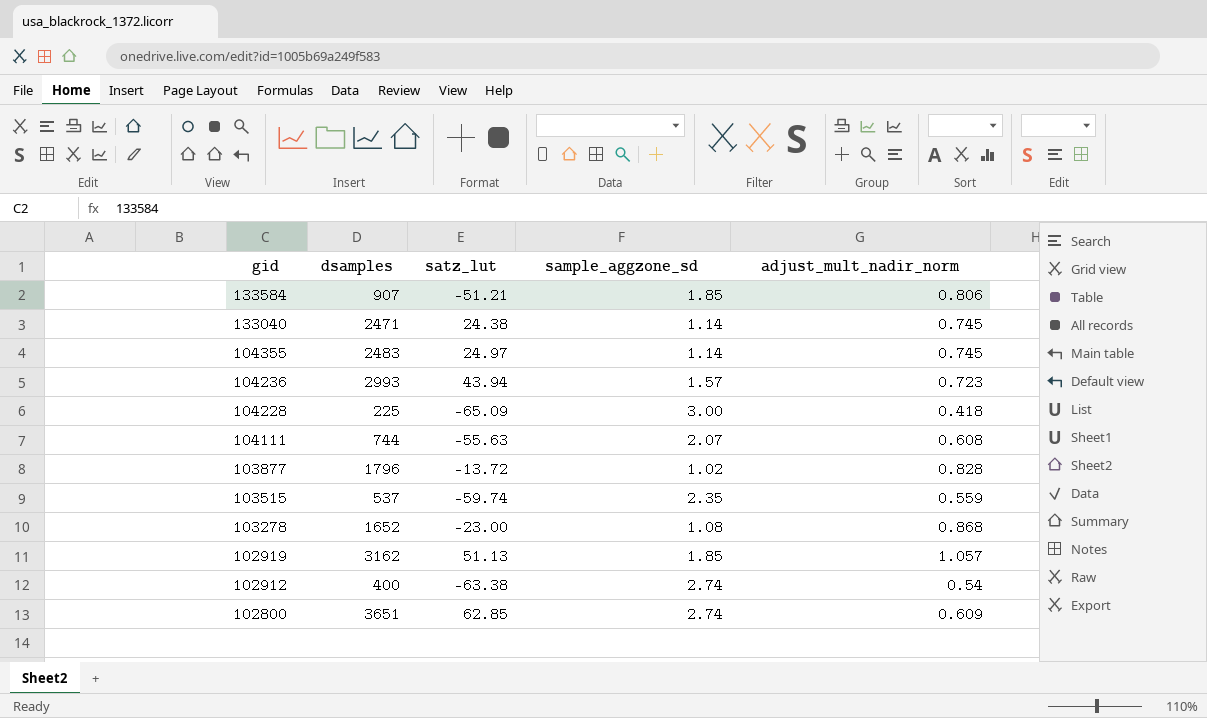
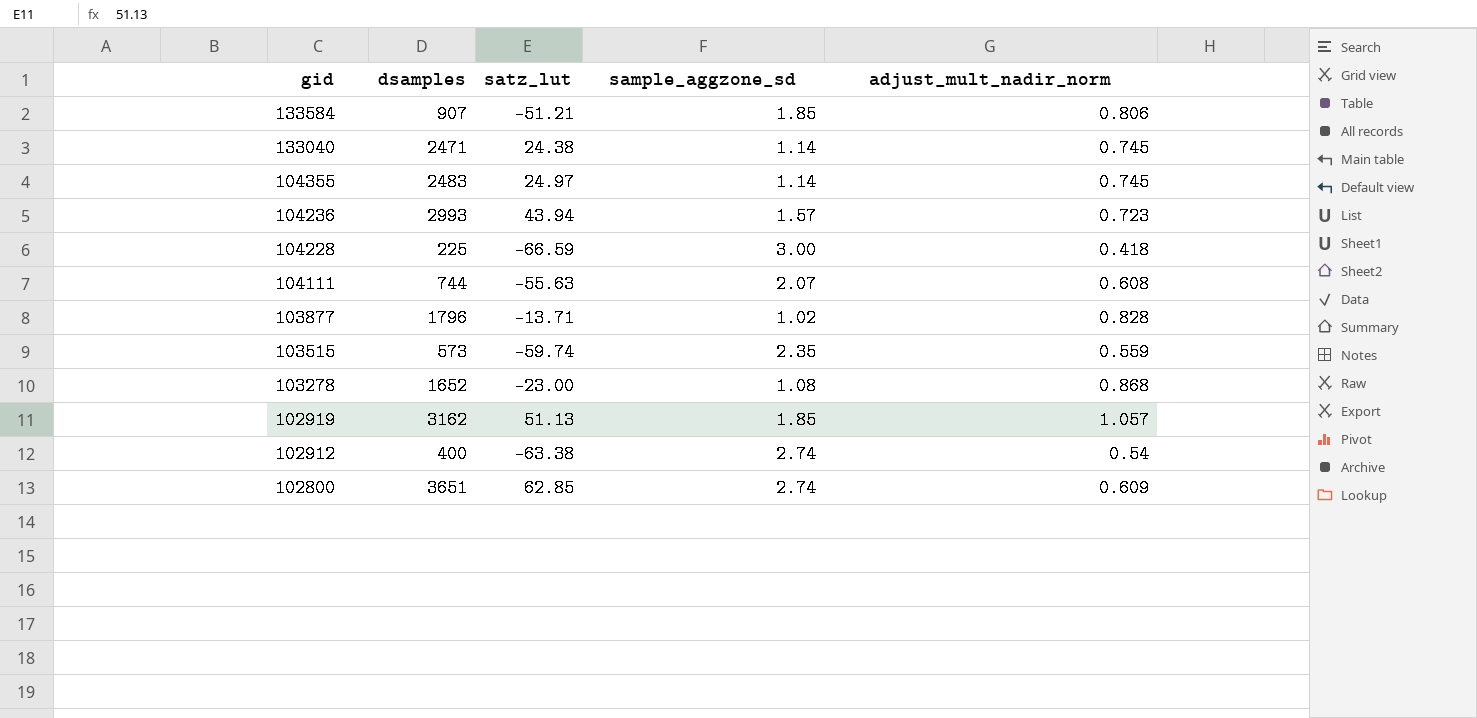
104228 | satz_lut: -65.09 -> -66.59
103877 | satz_lut: -13.72 -> -13.71
103515 | dsamples: 537 -> 573

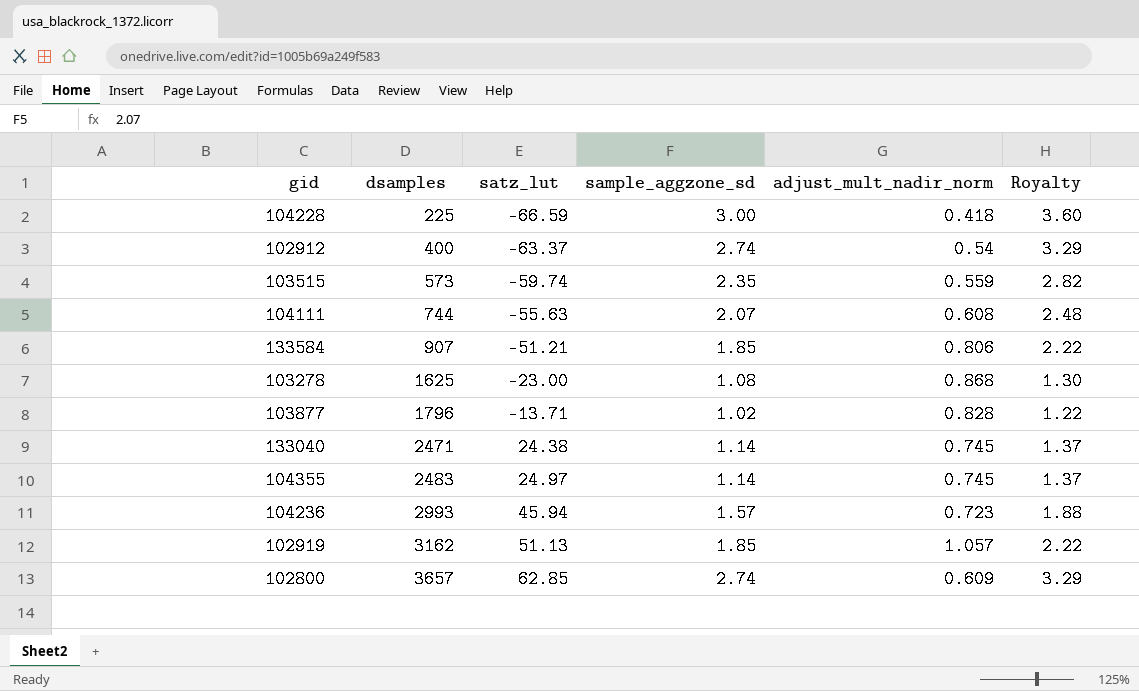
row order: gid descending -> dsamples ascending
column Royalty | formula: none -> [sample_aggzone_sd] * 1.2
102912 | satz_lut: -63.38 -> -63.37
103278 | dsamples: 1652 -> 1625
104236 | satz_lut: 43.94 -> 45.94
102800 | dsamples: 3651 -> 3657

